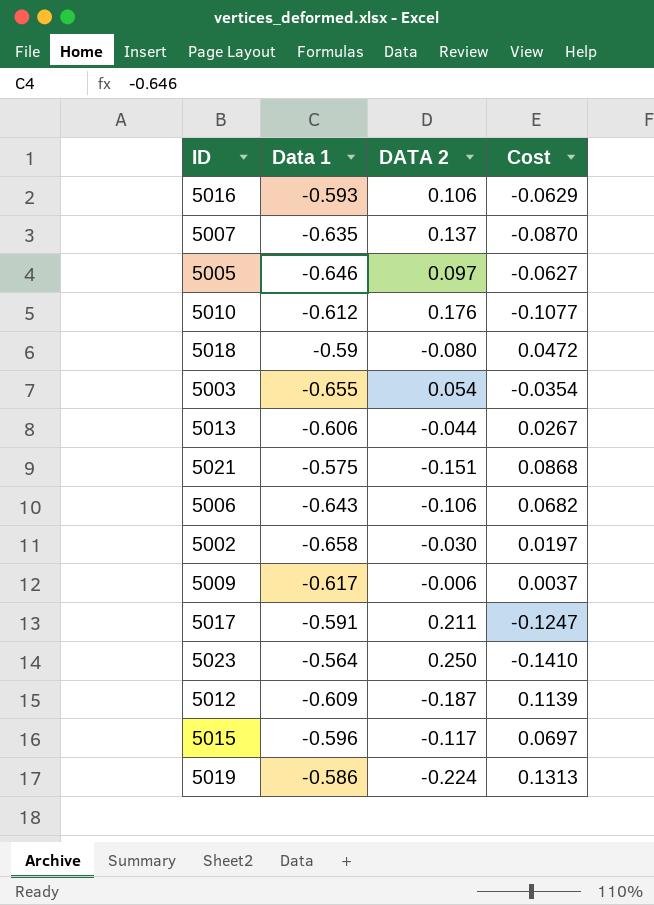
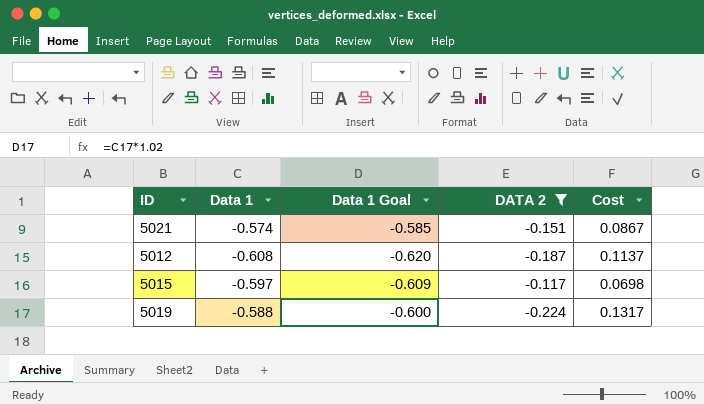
filter: none -> DATA 2 <= -0.117
column Data 1 Goal | formula: none -> [Data 1] * 1.02
5021 | Data 1: -0.575 -> -0.574
5021 | Cost: 0.0868 -> 0.0867
5012 | Data 1: -0.609 -> -0.608
5012 | Cost: 0.1139 -> 0.1137
5015 | Data 1: -0.596 -> -0.597
5015 | Cost: 0.0697 -> 0.0698
5019 | Data 1: -0.586 -> -0.588
5019 | Cost: 0.1313 -> 0.1317

